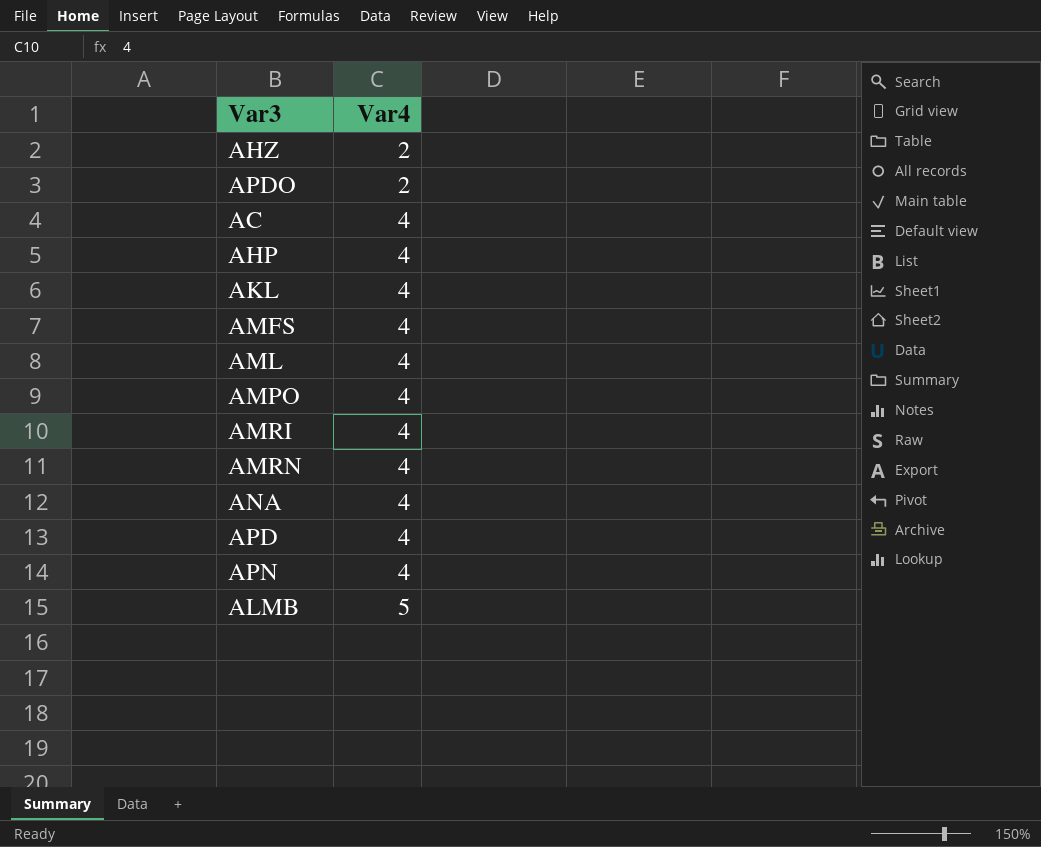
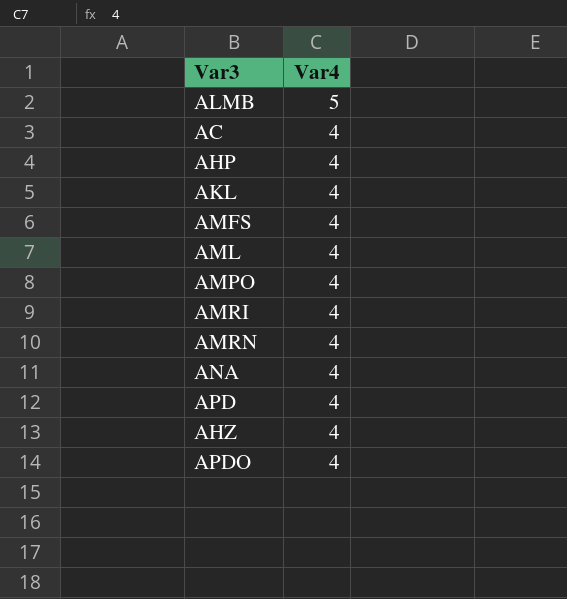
row order: Var4 ascending -> Var4 descending
row APN: 4 -> none
AHZ | Var4: 2 -> 4
APDO | Var4: 2 -> 4

